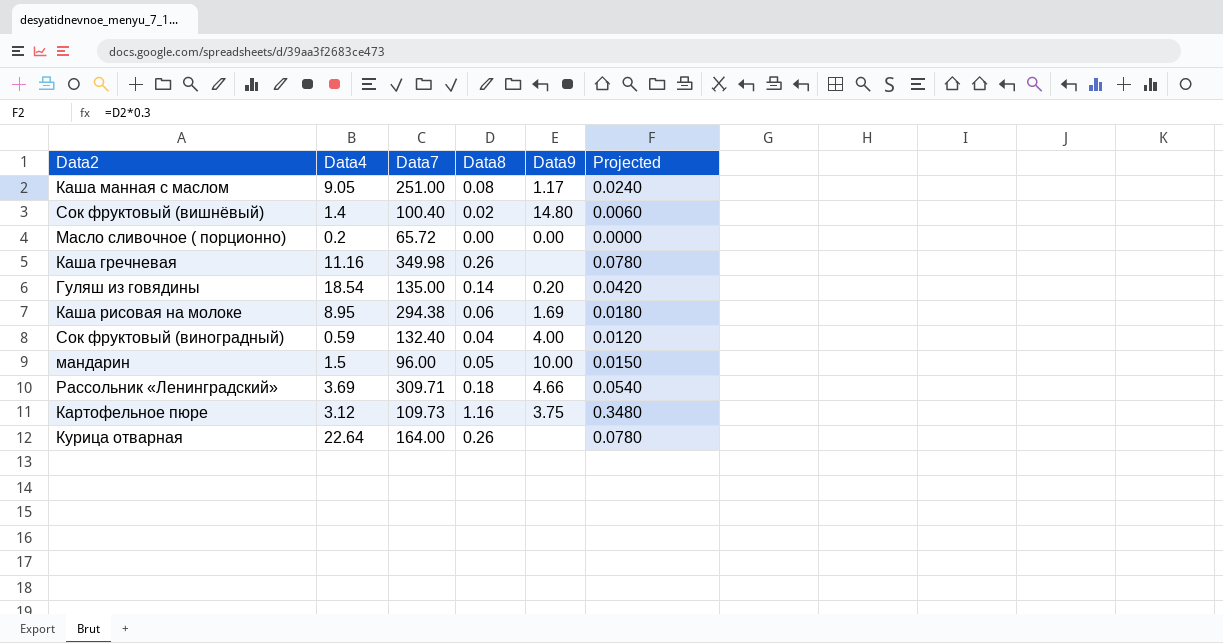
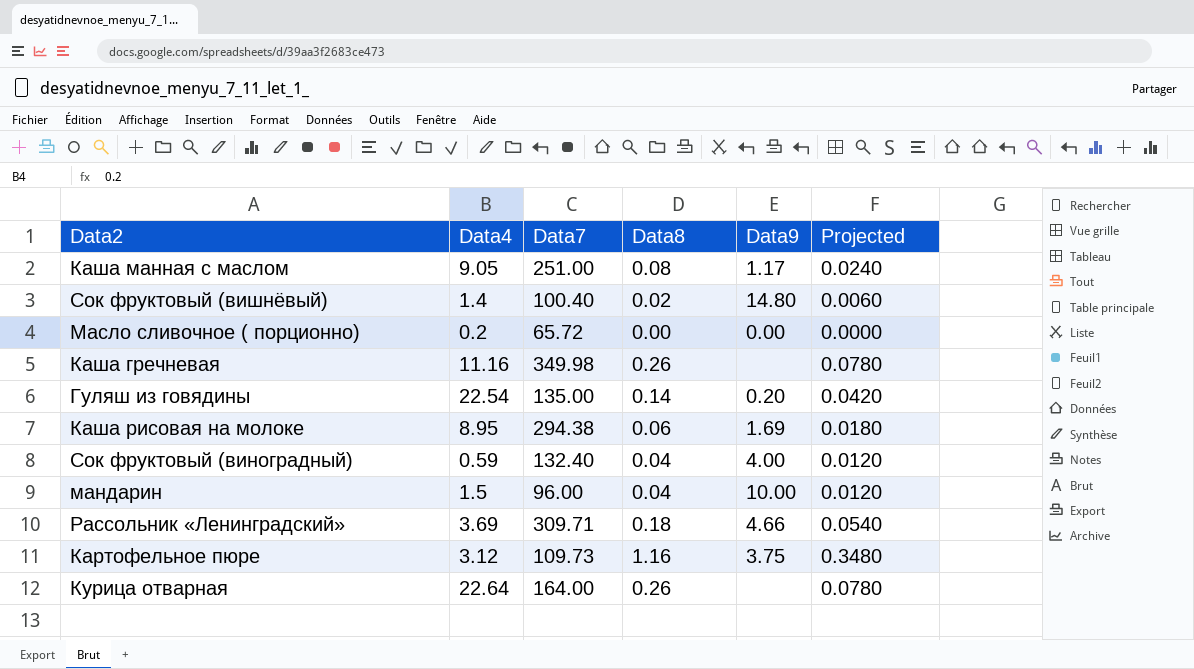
Гуляш из говядины | Data4: 18.54 -> 22.54
мандарин | Data8: 0.05 -> 0.04
мандарин | Projected: 0.0150 -> 0.0120

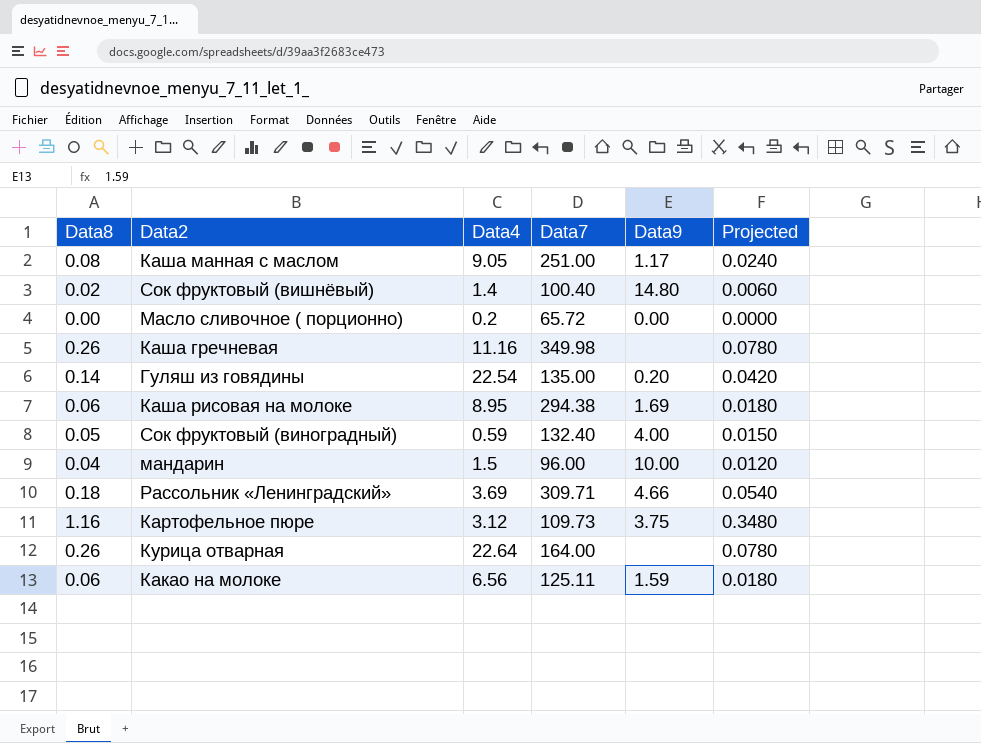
column Data8 | position: 4 -> 1
Сок фруктовый (виноградный) | Data8: 0.04 -> 0.05
Сок фруктовый (виноградный) | Projected: 0.0120 -> 0.0150
row Какао на молоке: none -> 0.06 | 6.56 | 125.11 | 1.59 | 0.0180

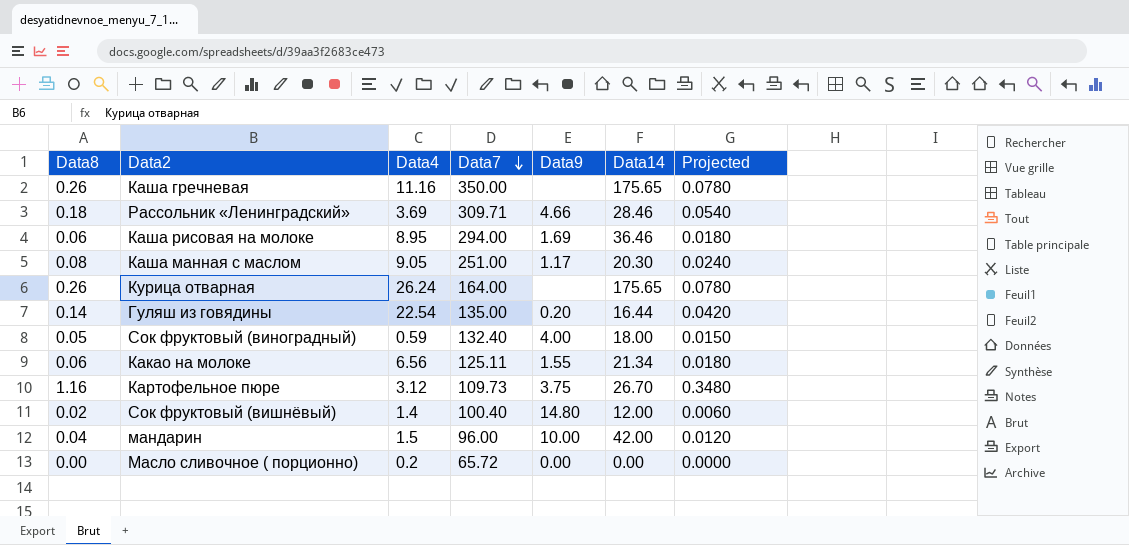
row order: none -> Data7 descending
column Data14 | position: none -> 6
Каша гречневая | Data7: 349.98 -> 350.00
Каша рисовая на молоке | Data7: 294.38 -> 294.00
Курица отварная | Data4: 22.64 -> 26.24
Какао на молоке | Data9: 1.59 -> 1.55

